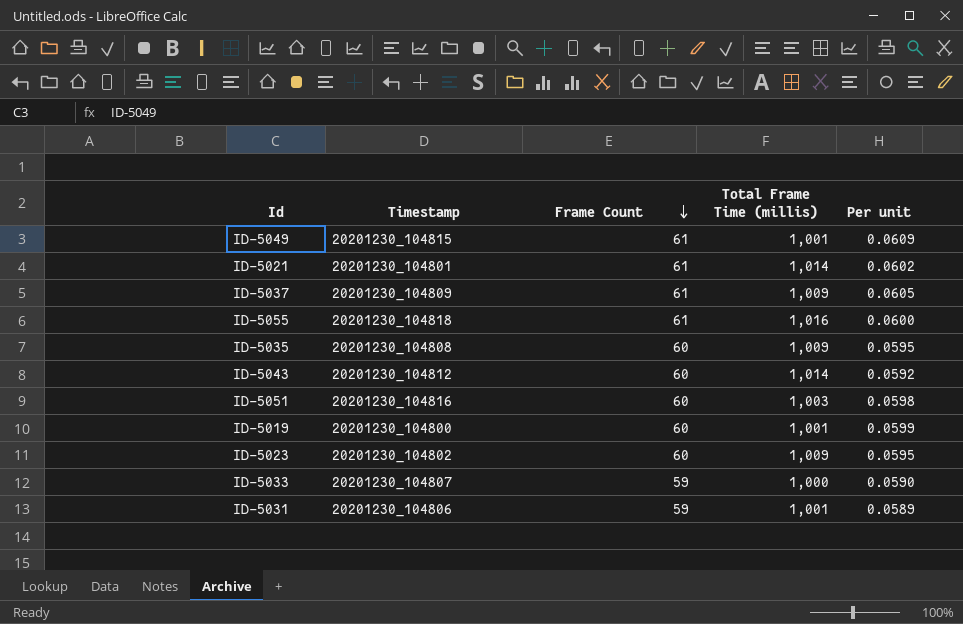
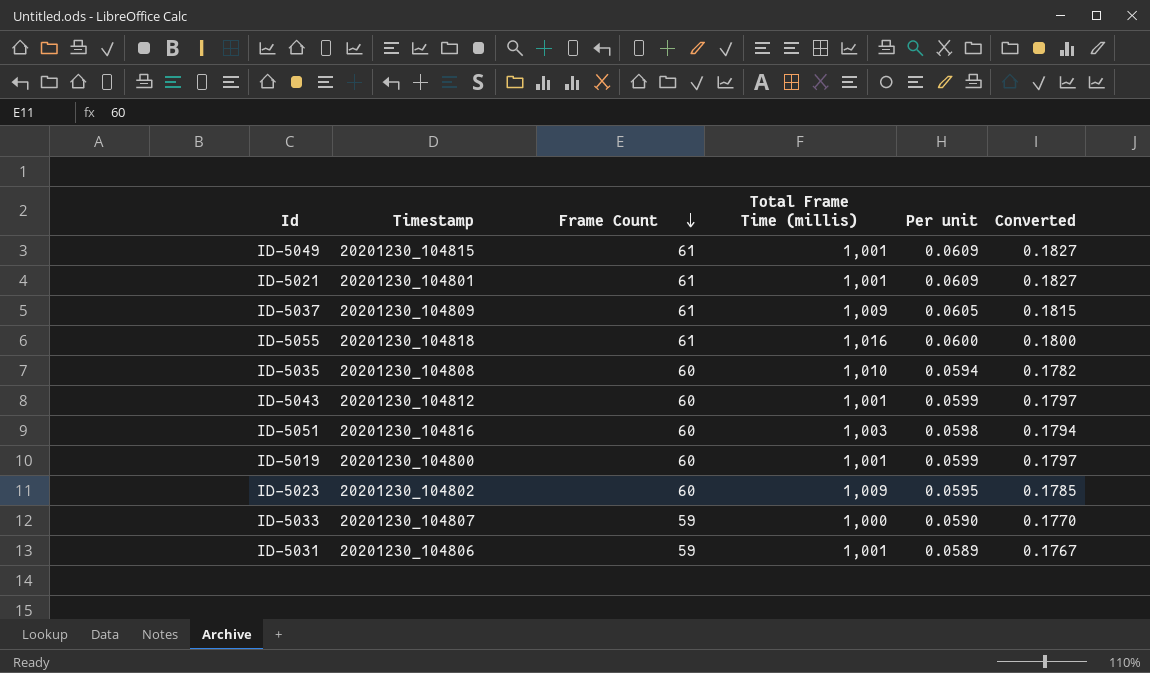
column Converted | formula: none -> [Per unit] * 3
ID-5021 | Total Frame Time (millis): 1,014 -> 1,001
ID-5021 | Per unit: 0.0602 -> 0.0609
ID-5035 | Total Frame Time (millis): 1,009 -> 1,010
ID-5035 | Per unit: 0.0595 -> 0.0594
ID-5043 | Total Frame Time (millis): 1,014 -> 1,001
ID-5043 | Per unit: 0.0592 -> 0.0599

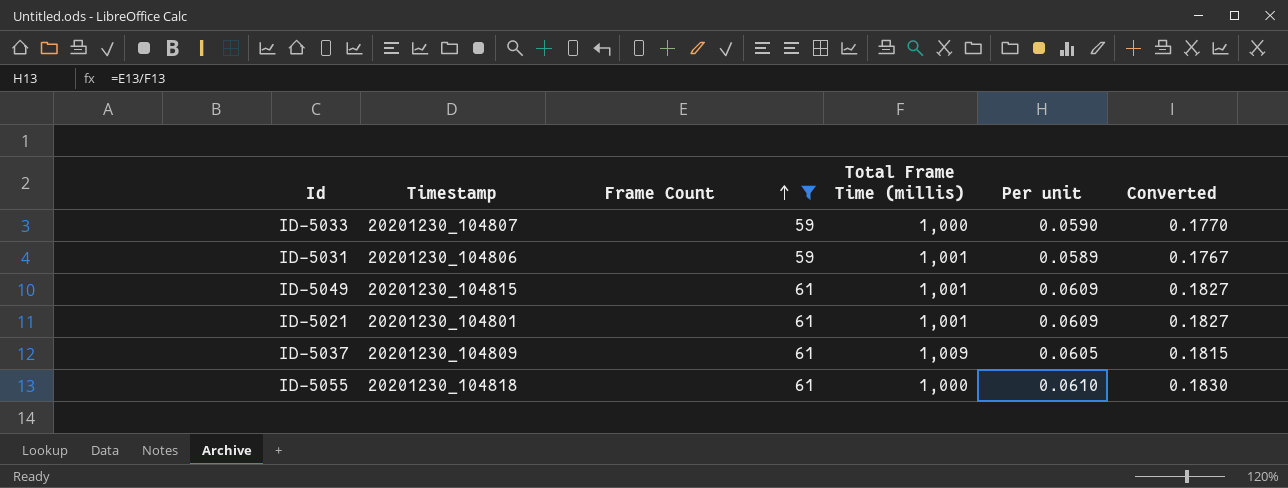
filter: none -> Frame Count != 60
row order: Frame Count descending -> Frame Count ascending
ID-5055 | Total Frame Time (millis): 1,016 -> 1,000
ID-5055 | Per unit: 0.0600 -> 0.0610
ID-5055 | Converted: 0.1800 -> 0.1830

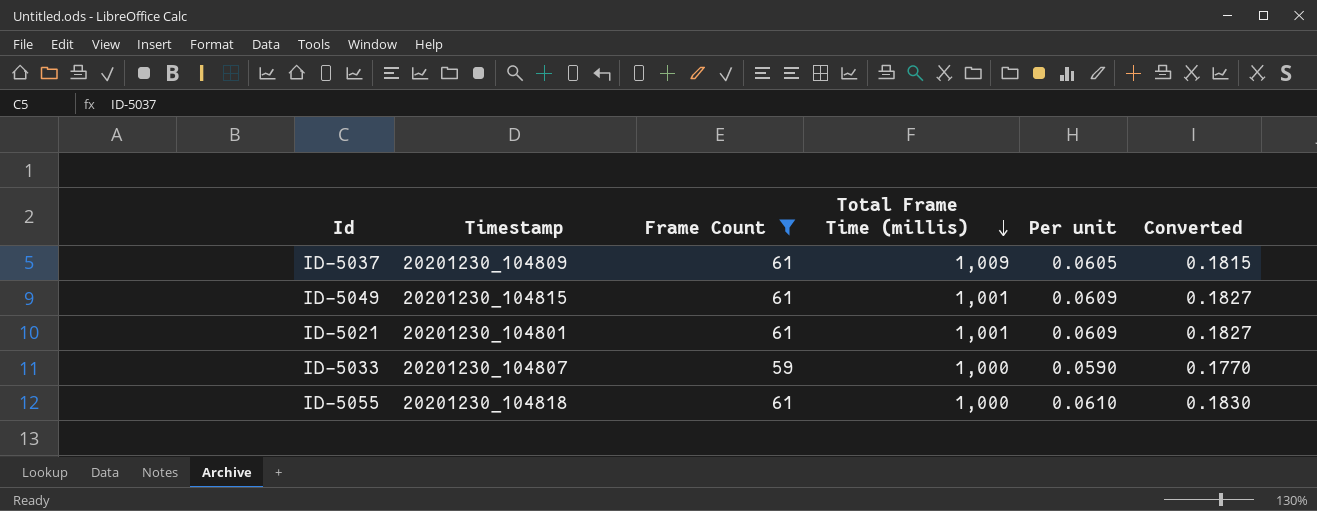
row order: Frame Count ascending -> Total Frame Time (millis) descending
row ID-5031: 20201230_104806 | 59 | 1,001 | 0.0589 | 0.1767 -> none

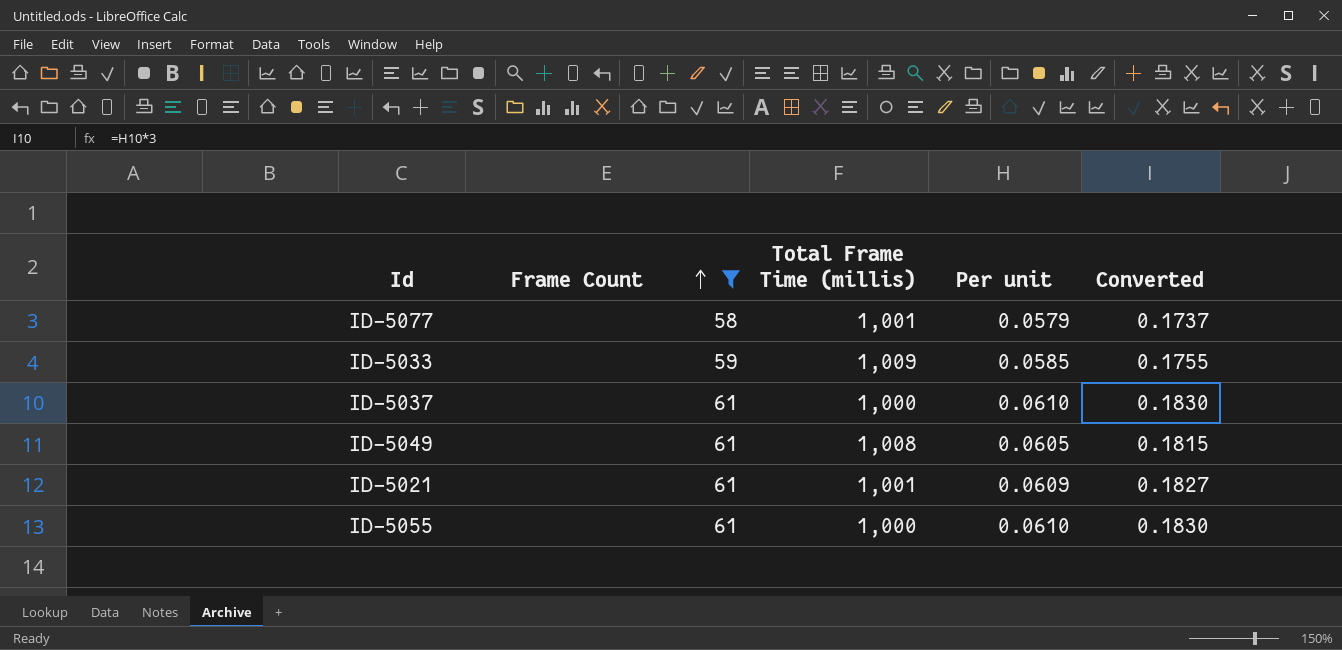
row order: Total Frame Time (millis) descending -> Frame Count ascending
column Timestamp | position: 2 -> none
row ID-5077: none -> 58 | 1,001 | 0.0579 | 0.1737
ID-5033 | Total Frame Time (millis): 1,000 -> 1,009
ID-5033 | Per unit: 0.0590 -> 0.0585
ID-5033 | Converted: 0.1770 -> 0.1755
ID-5037 | Total Frame Time (millis): 1,009 -> 1,000
ID-5037 | Per unit: 0.0605 -> 0.0610
ID-5037 | Converted: 0.1815 -> 0.1830
ID-5049 | Total Frame Time (millis): 1,001 -> 1,008
ID-5049 | Per unit: 0.0609 -> 0.0605
ID-5049 | Converted: 0.1827 -> 0.1815

